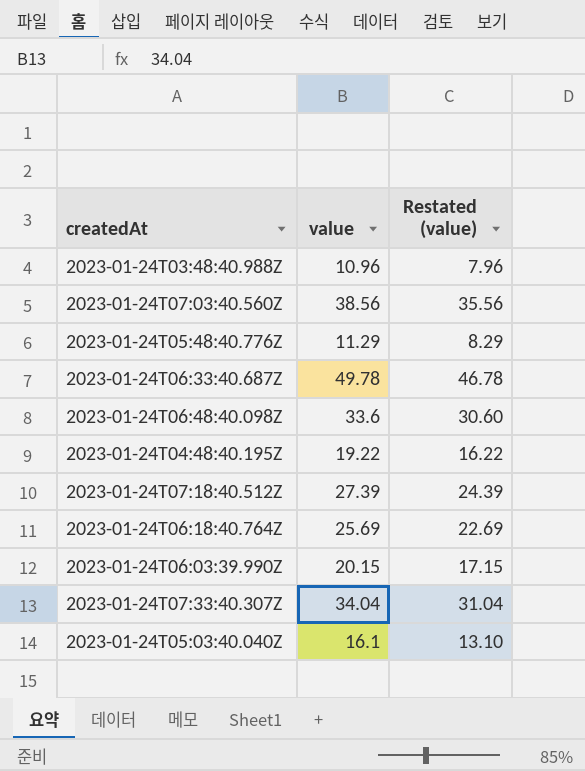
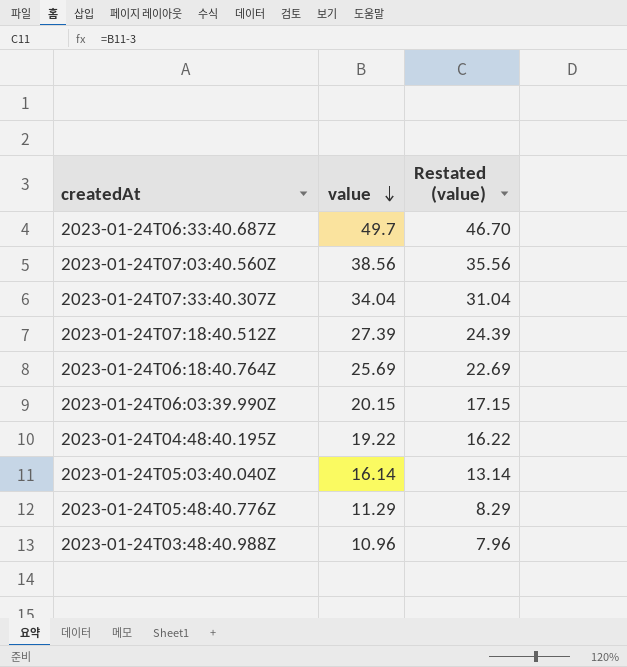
row order: none -> value descending
row 2023-01-24T06:48:40.098Z: 33.6 | 30.60 -> none
2023-01-24T06:33:40.687Z | value: 49.78 -> 49.7
2023-01-24T06:33:40.687Z | Restated (value): 46.78 -> 46.70
2023-01-24T05:03:40.040Z | value: 16.1 -> 16.14
2023-01-24T05:03:40.040Z | Restated (value): 13.10 -> 13.14

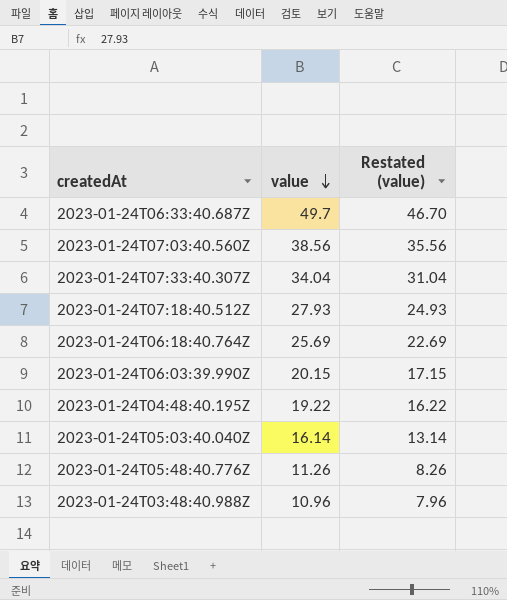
2023-01-24T07:18:40.512Z | value: 27.39 -> 27.93
2023-01-24T07:18:40.512Z | Restated (value): 24.39 -> 24.93
2023-01-24T05:48:40.776Z | value: 11.29 -> 11.26
2023-01-24T05:48:40.776Z | Restated (value): 8.29 -> 8.26

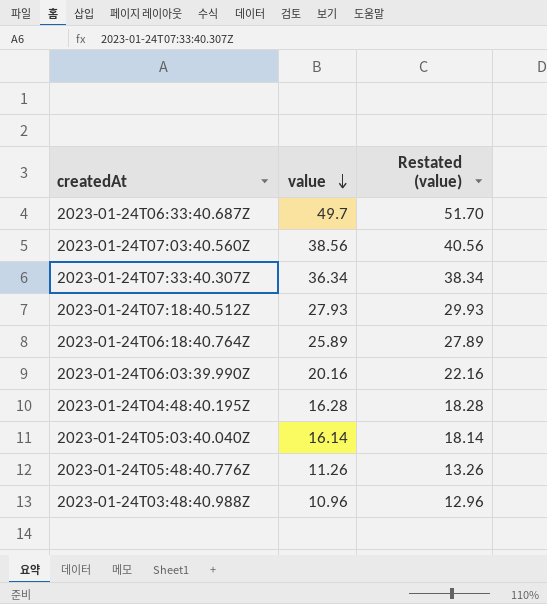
column Restated (value) | formula: [value] - 3 -> [value] + 2
2023-01-24T07:33:40.307Z | value: 34.04 -> 36.34
2023-01-24T06:18:40.764Z | value: 25.69 -> 25.89
2023-01-24T06:03:39.990Z | value: 20.15 -> 20.16
2023-01-24T04:48:40.195Z | value: 19.22 -> 16.28

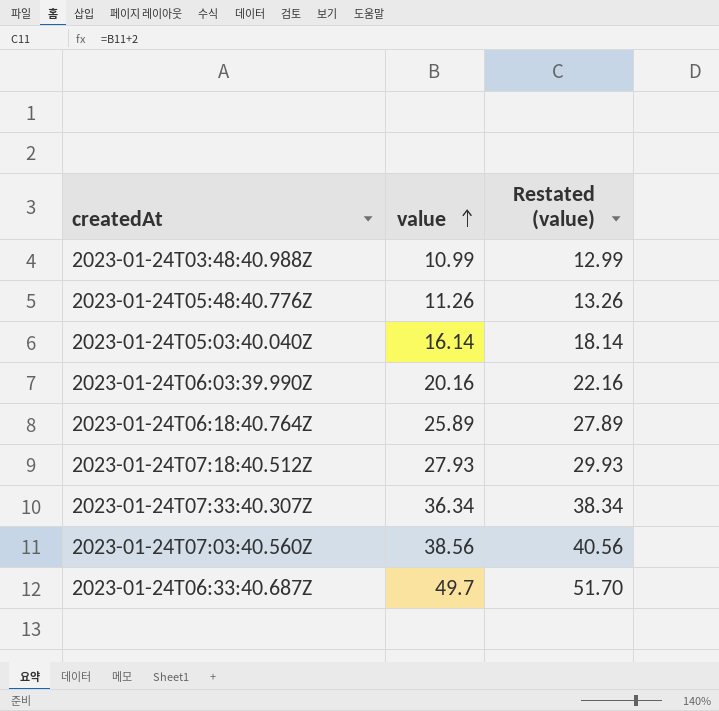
row order: value descending -> value ascending
row 2023-01-24T04:48:40.195Z: 16.28 | 18.28 -> none
2023-01-24T03:48:40.988Z | value: 10.96 -> 10.99
2023-01-24T03:48:40.988Z | Restated (value): 12.96 -> 12.99

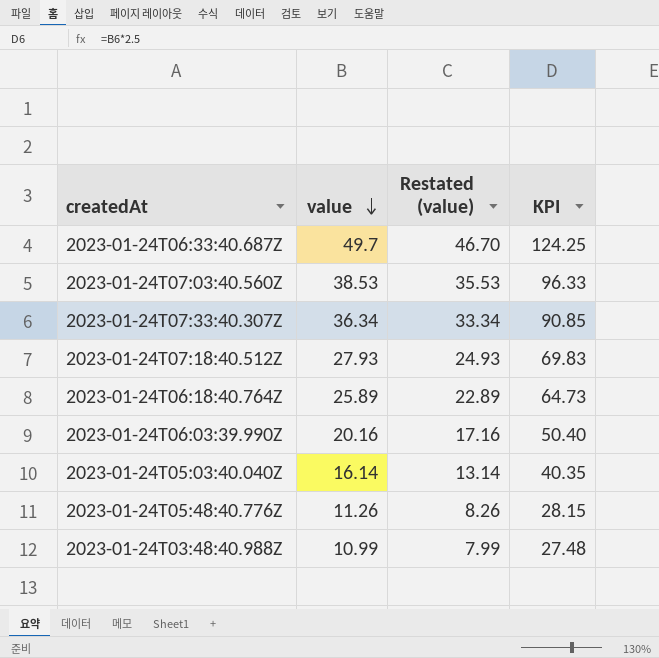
row order: value ascending -> value descending
column Restated (value) | formula: [value] + 2 -> [value] - 3
column KPI | formula: none -> [value] * 2.5
2023-01-24T07:03:40.560Z | value: 38.56 -> 38.53

